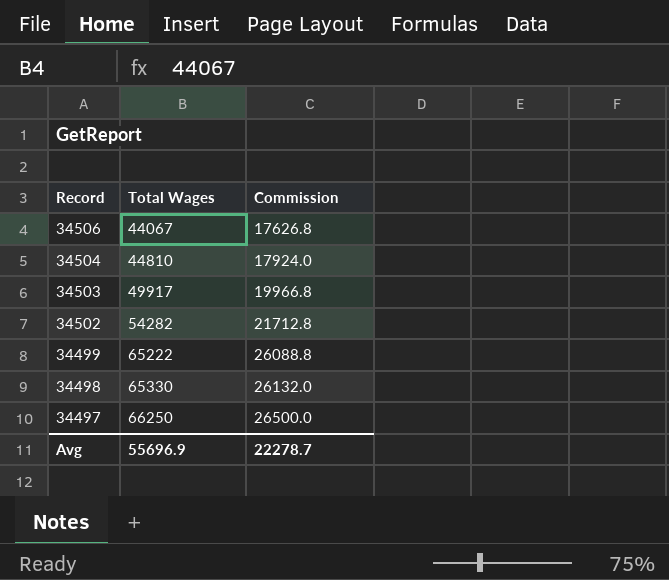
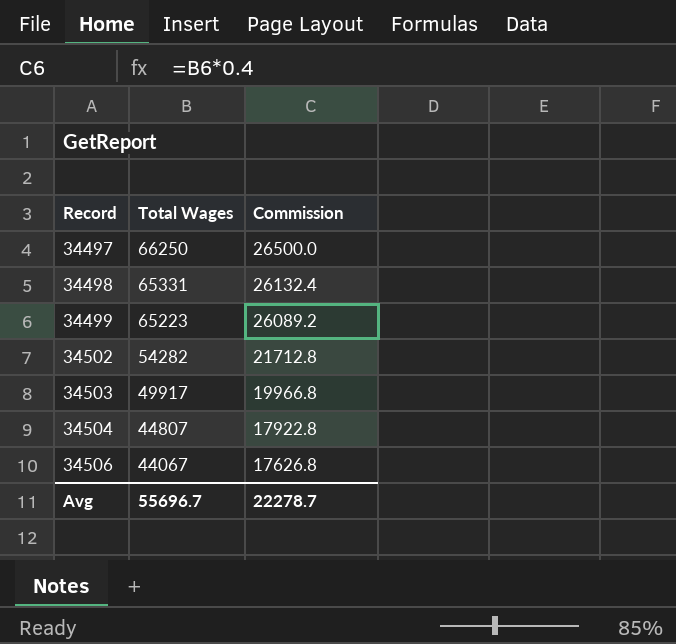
row order: Record descending -> Record ascending
34498 | Total Wages: 65330 -> 65331
34498 | Commission: 26132.0 -> 26132.4
34499 | Total Wages: 65222 -> 65223
34499 | Commission: 26088.8 -> 26089.2
34504 | Total Wages: 44810 -> 44807
34504 | Commission: 17924.0 -> 17922.8
Avg | Total Wages: 55696.9 -> 55696.7

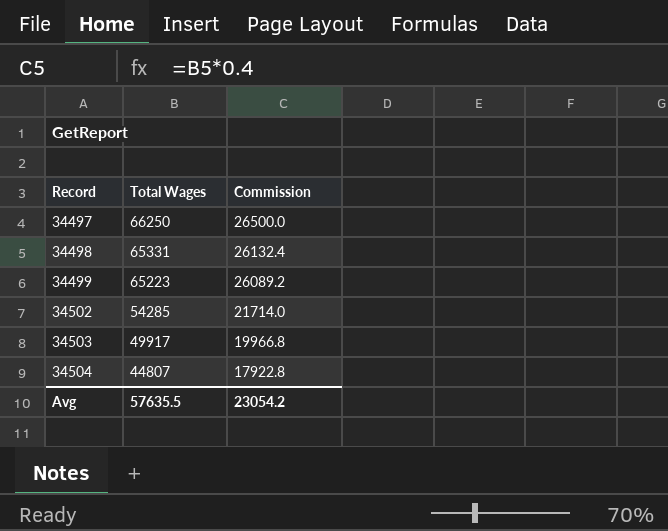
row 34506: 44067 | 17626.8 -> none
34502 | Total Wages: 54282 -> 54285
34502 | Commission: 21712.8 -> 21714.0
Avg | Total Wages: 55696.7 -> 57635.5
Avg | Commission: 22278.7 -> 23054.2

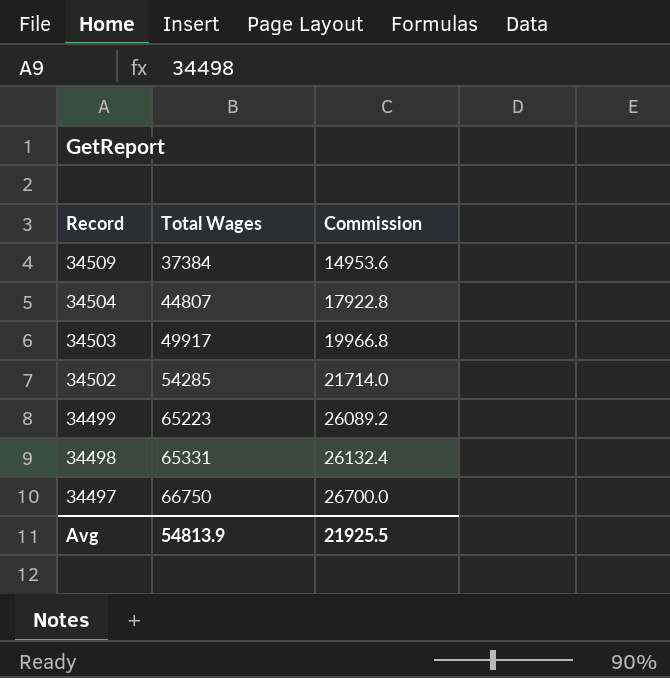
row order: Record ascending -> Record descending
row 34509: none -> 37384 | 14953.6
34497 | Total Wages: 66250 -> 66750
34497 | Commission: 26500.0 -> 26700.0
Avg | Total Wages: 57635.5 -> 54813.9
Avg | Commission: 23054.2 -> 21925.5

